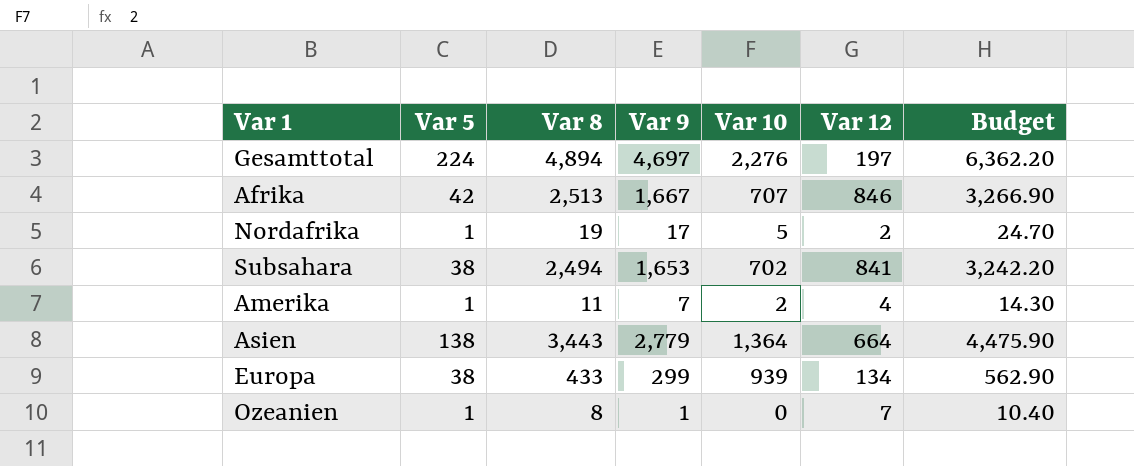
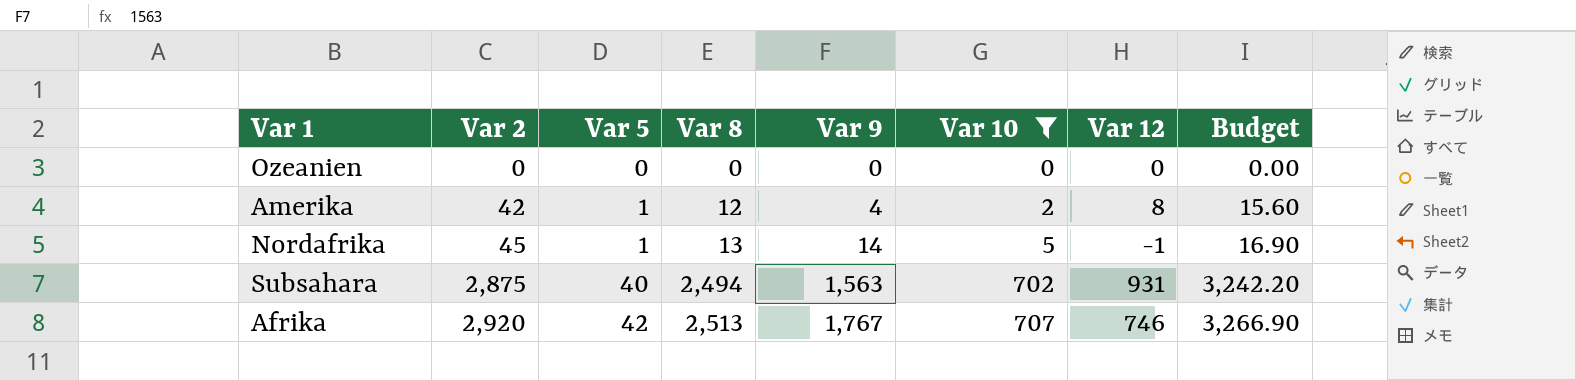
filter: none -> Var 10 <= 707
row order: none -> Var 2 ascending
column Var 2 | position: none -> 2
Ozeanien | Var 5: 1 -> 0
Ozeanien | Var 8: 8 -> 0
Ozeanien | Var 9: 1 -> 0
Ozeanien | Var 12: 7 -> 0
Ozeanien | Budget: 10.40 -> 0.00
Amerika | Var 8: 11 -> 12
Amerika | Var 9: 7 -> 4
Amerika | Var 12: 4 -> 8
Amerika | Budget: 14.30 -> 15.60
Nordafrika | Var 8: 19 -> 13
Nordafrika | Var 9: 17 -> 14
Nordafrika | Var 12: 2 -> -1
Nordafrika | Budget: 24.70 -> 16.90
Subsahara | Var 5: 38 -> 40
Subsahara | Var 9: 1,653 -> 1,563
Subsahara | Var 12: 841 -> 931
Afrika | Var 9: 1,667 -> 1,767
Afrika | Var 12: 846 -> 746

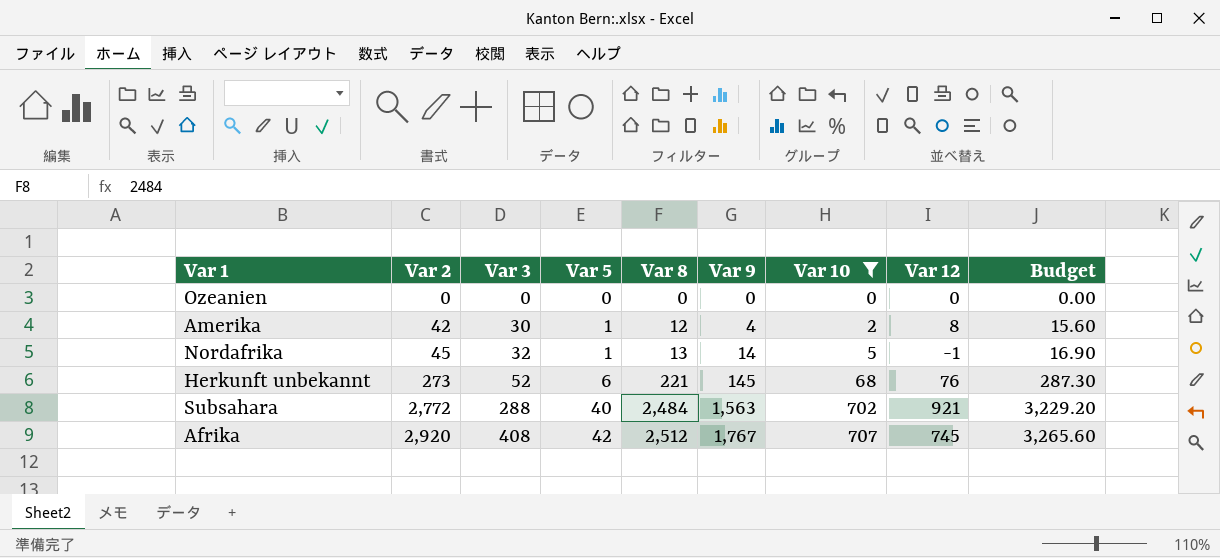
column Var 3 | formula: none -> [Var 2] - [Var 8]
row Herkunft unbekannt: none -> 273 | 52 | 6 | 221 | 145 | 68 | 76 | 287.30
Subsahara | Var 2: 2,875 -> 2,772
Subsahara | Var 8: 2,494 -> 2,484
Subsahara | Var 12: 931 -> 921
Subsahara | Budget: 3,242.20 -> 3,229.20
Afrika | Var 8: 2,513 -> 2,512
Afrika | Var 12: 746 -> 745
Afrika | Budget: 3,266.90 -> 3,265.60

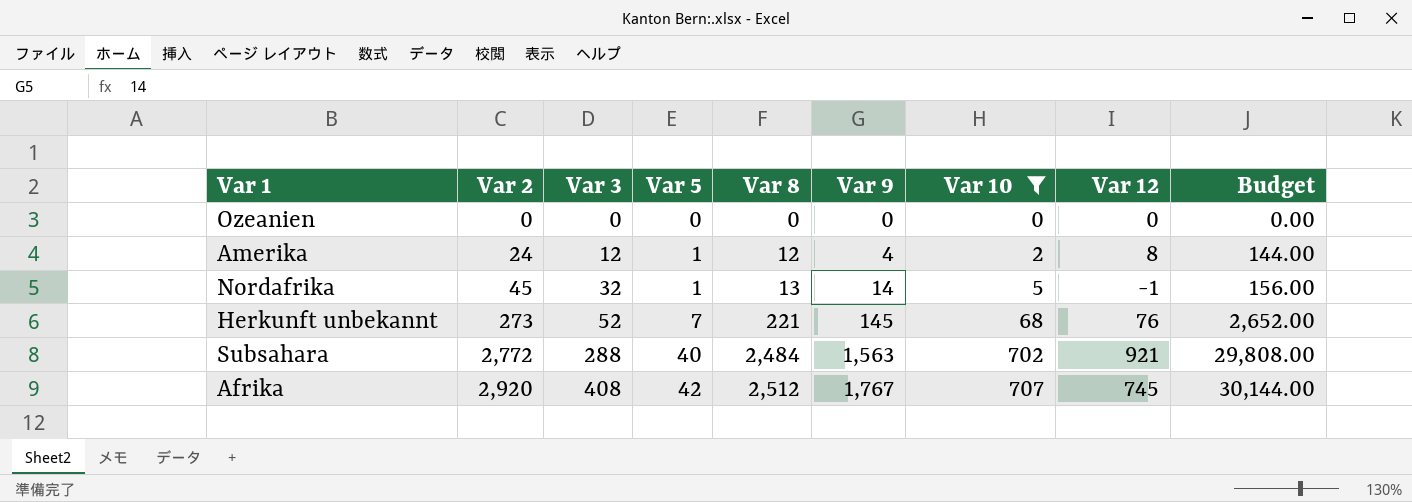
column Budget | formula: [Var 8] * 1.3 -> [Var 8] * 12
Amerika | Var 2: 42 -> 24
Amerika | Var 3: 30 -> 12
Herkunft unbekannt | Var 5: 6 -> 7

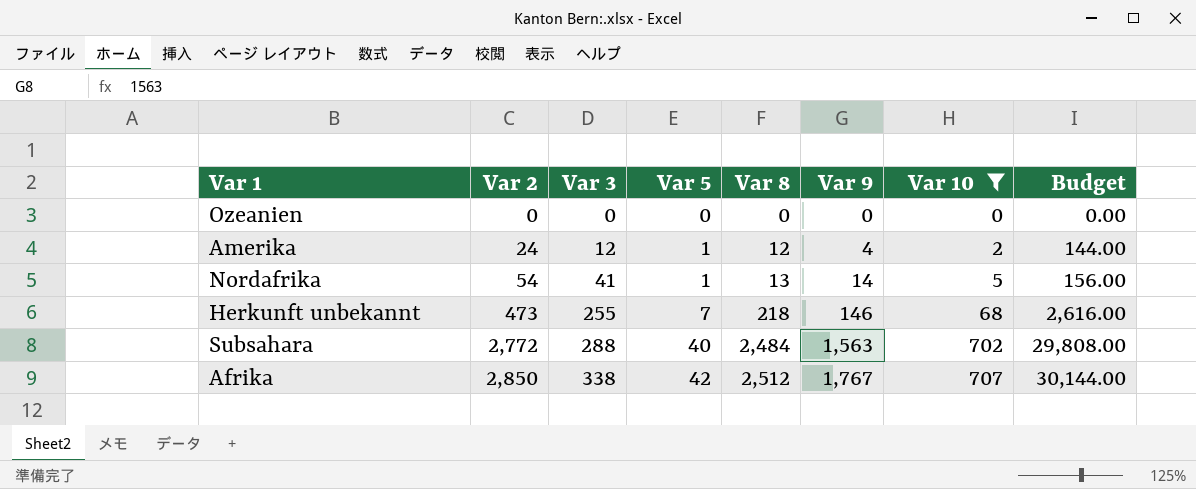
column Var 12 | formula: [Var 8] - [Var 9] -> none
Nordafrika | Var 2: 45 -> 54
Nordafrika | Var 3: 32 -> 41
Herkunft unbekannt | Var 2: 273 -> 473
Herkunft unbekannt | Var 3: 52 -> 255
Herkunft unbekannt | Var 8: 221 -> 218
Herkunft unbekannt | Var 9: 145 -> 146
Herkunft unbekannt | Budget: 2,652.00 -> 2,616.00
Afrika | Var 2: 2,920 -> 2,850
Afrika | Var 3: 408 -> 338

